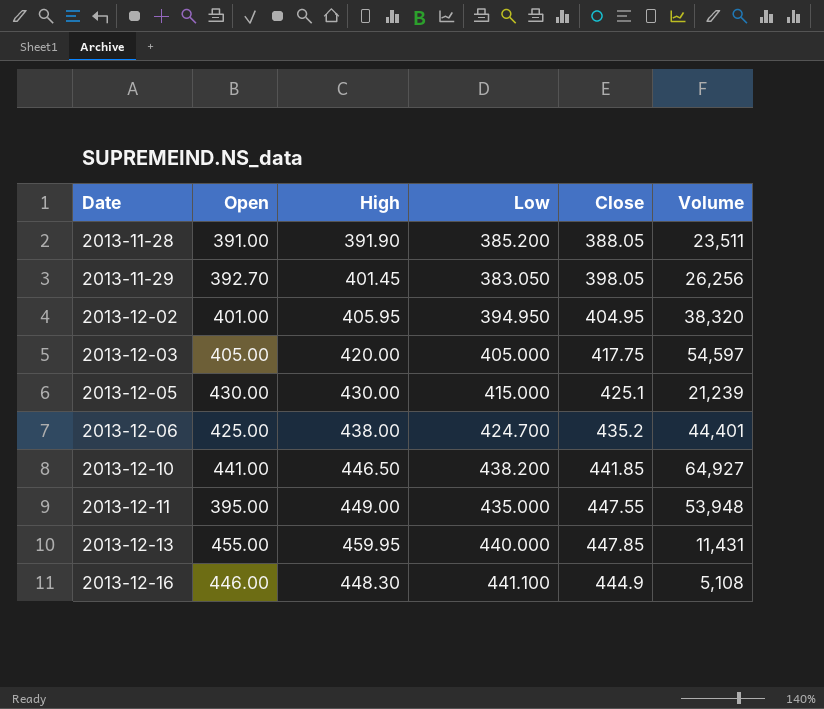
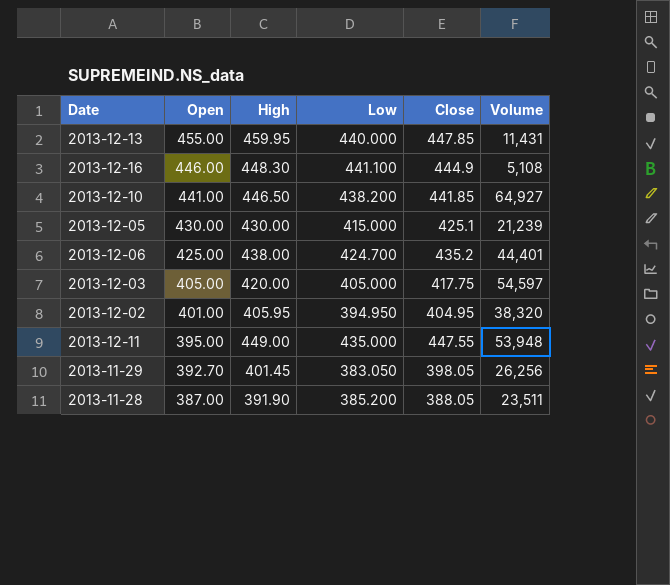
row order: Date ascending -> Open descending
2013-11-28 | Open: 391.00 -> 387.00

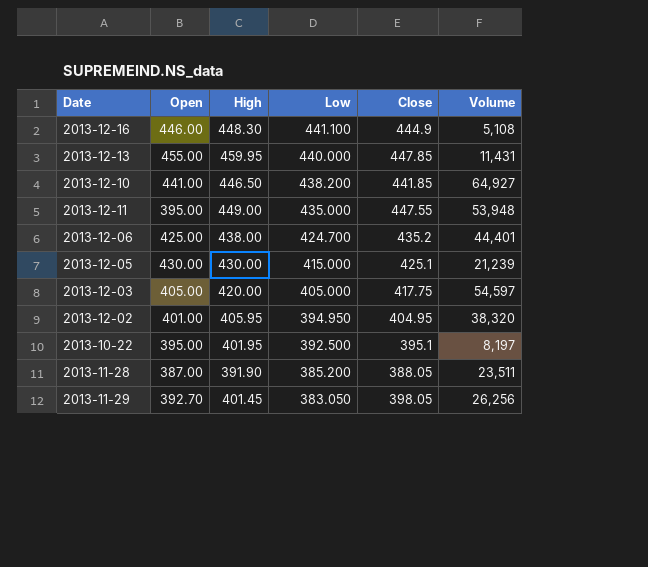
row order: Open descending -> Low descending
row 2013-10-22: none -> 395.00 | 401.95 | 392.500 | 395.1 | 8,197

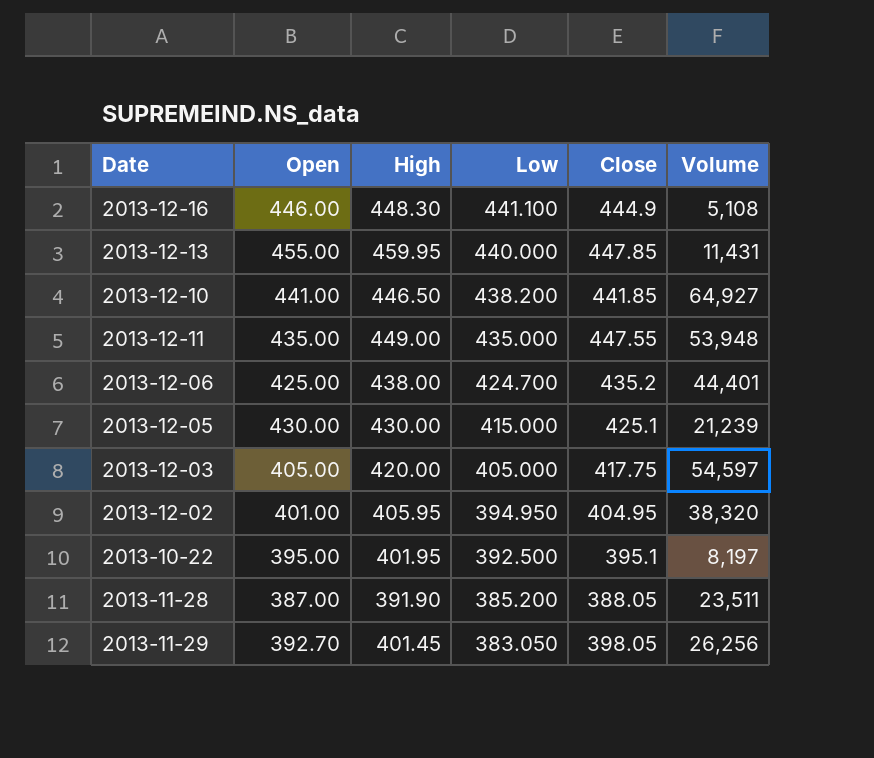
2013-12-11 | Open: 395.00 -> 435.00

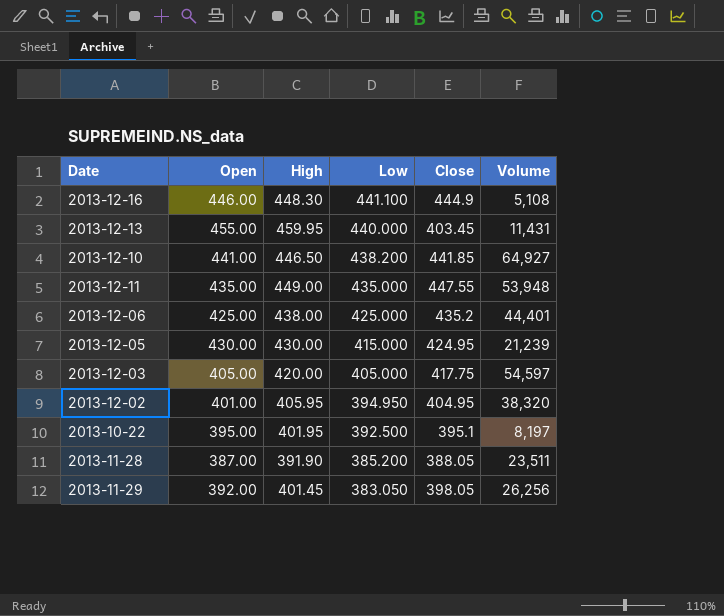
2013-12-13 | Close: 447.85 -> 403.45
2013-12-06 | Low: 424.700 -> 425.000
2013-12-05 | Close: 425.1 -> 424.95
2013-11-29 | Open: 392.70 -> 392.00

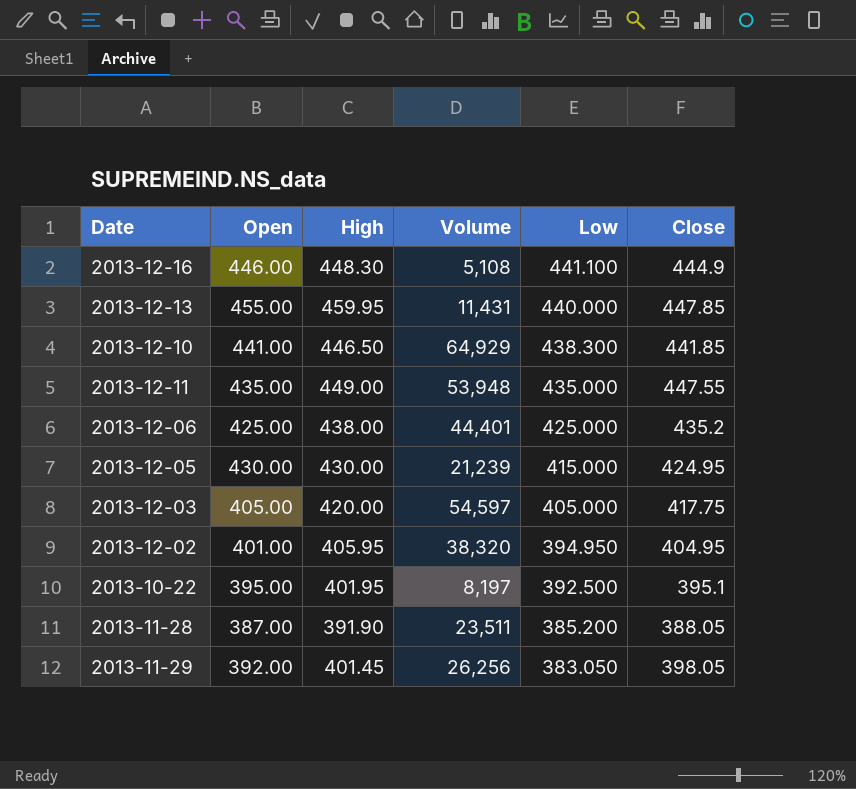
column Volume | position: 6 -> 4
2013-12-13 | Close: 403.45 -> 447.85
2013-12-10 | Volume: 64,927 -> 64,929
2013-12-10 | Low: 438.200 -> 438.300

